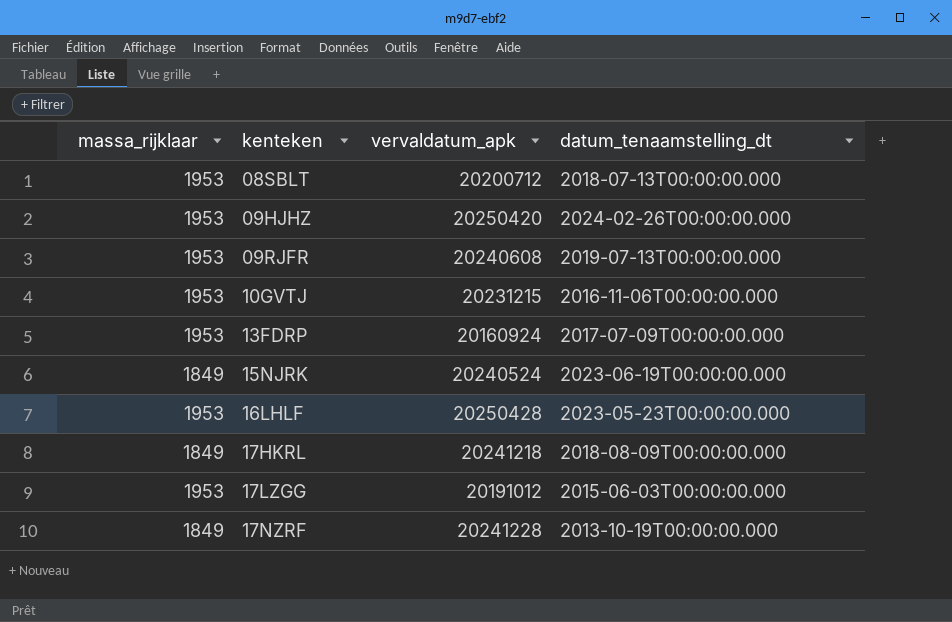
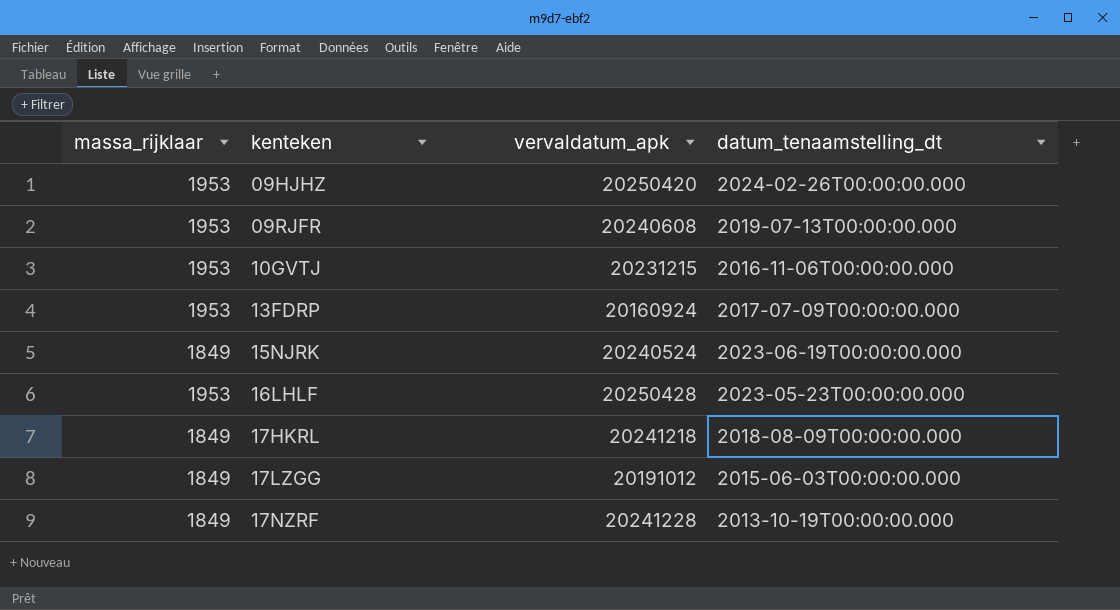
row 08SBLT: 1953 | 20200712 | 2018-07-13T00:00:00.000 -> none
17LZGG | massa_rijklaar: 1953 -> 1849

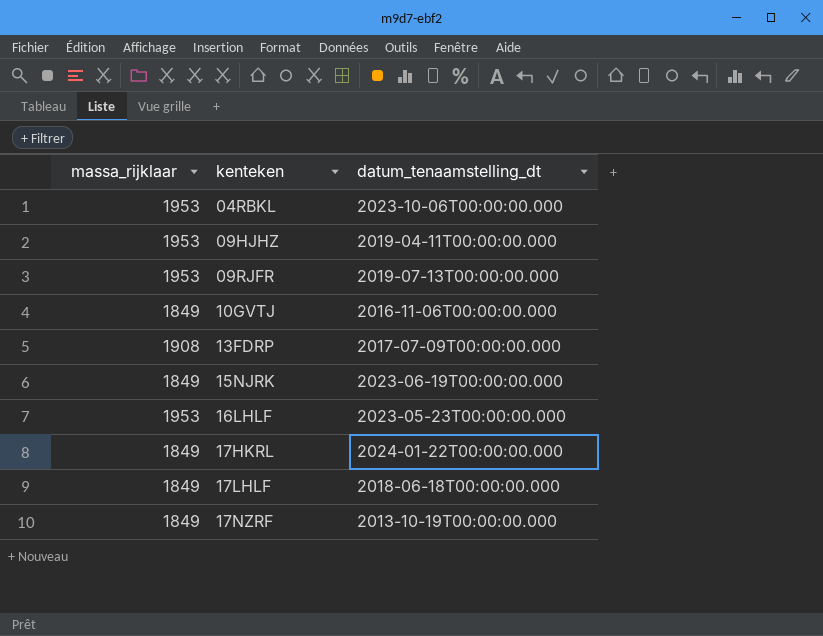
column vervaldatum_apk | position: 3 -> none
row 17LZGG: 1849 | 20191012 | 2015-06-03T00:00:00.000 -> none
row 04RBKL: none -> 1953 | 2023-10-06T00:00:00.000
09HJHZ | datum_tenaamstelling_dt: 2024-02-26T00:00:00.000 -> 2019-04-11T00:00:00.000
10GVTJ | massa_rijklaar: 1953 -> 1849
13FDRP | massa_rijklaar: 1953 -> 1908
17HKRL | datum_tenaamstelling_dt: 2018-08-09T00:00:00.000 -> 2024-01-22T00:00:00.000
row 17LHLF: none -> 1849 | 2018-06-18T00:00:00.000

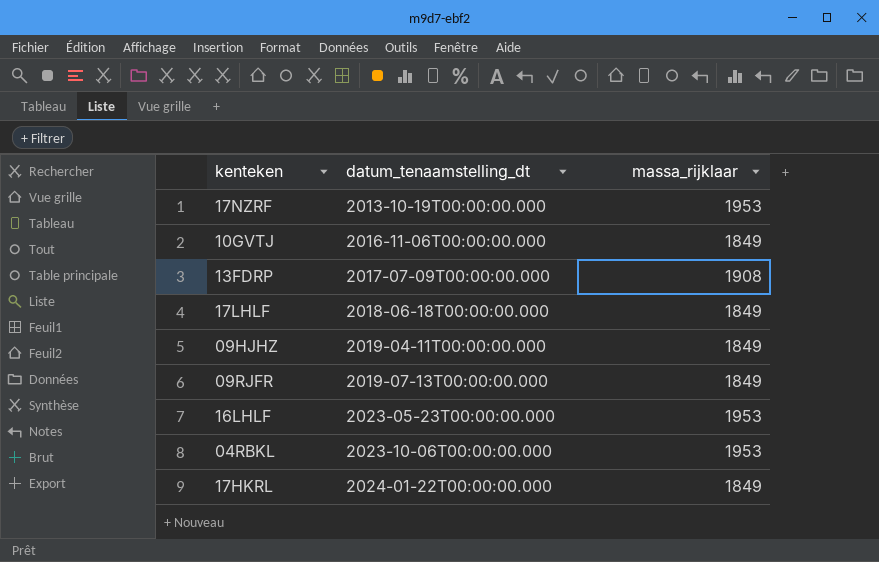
row order: kenteken ascending -> datum_tenaamstelling_dt ascending
column massa_rijklaar | position: 1 -> 3
row 15NJRK: 1849 | 2023-06-19T00:00:00.000 -> none
17NZRF | massa_rijklaar: 1849 -> 1953
09HJHZ | massa_rijklaar: 1953 -> 1849
09RJFR | massa_rijklaar: 1953 -> 1849

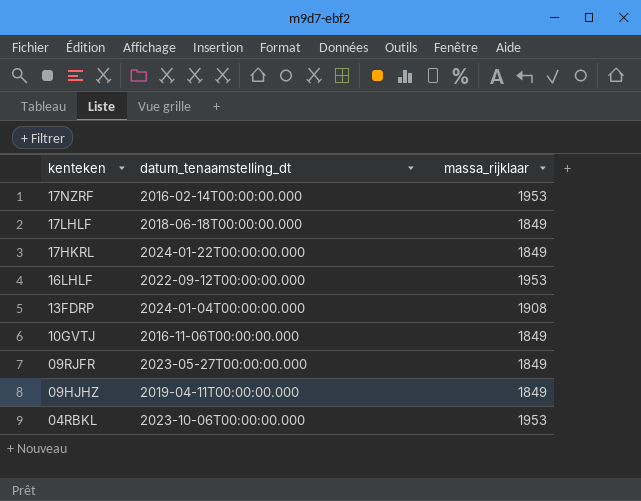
row order: datum_tenaamstelling_dt ascending -> kenteken descending
17NZRF | datum_tenaamstelling_dt: 2013-10-19T00:00:00.000 -> 2016-02-14T00:00:00.000
16LHLF | datum_tenaamstelling_dt: 2023-05-23T00:00:00.000 -> 2022-09-12T00:00:00.000
13FDRP | datum_tenaamstelling_dt: 2017-07-09T00:00:00.000 -> 2024-01-04T00:00:00.000
09RJFR | datum_tenaamstelling_dt: 2019-07-13T00:00:00.000 -> 2023-05-27T00:00:00.000

